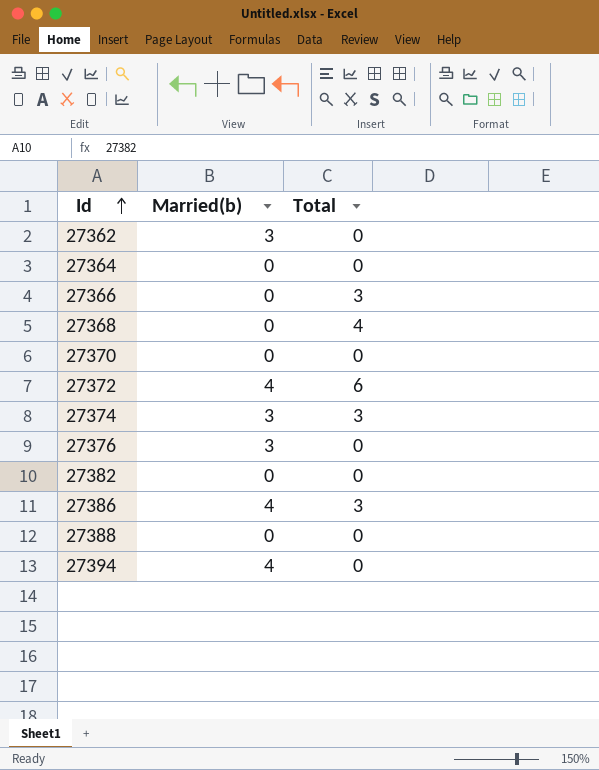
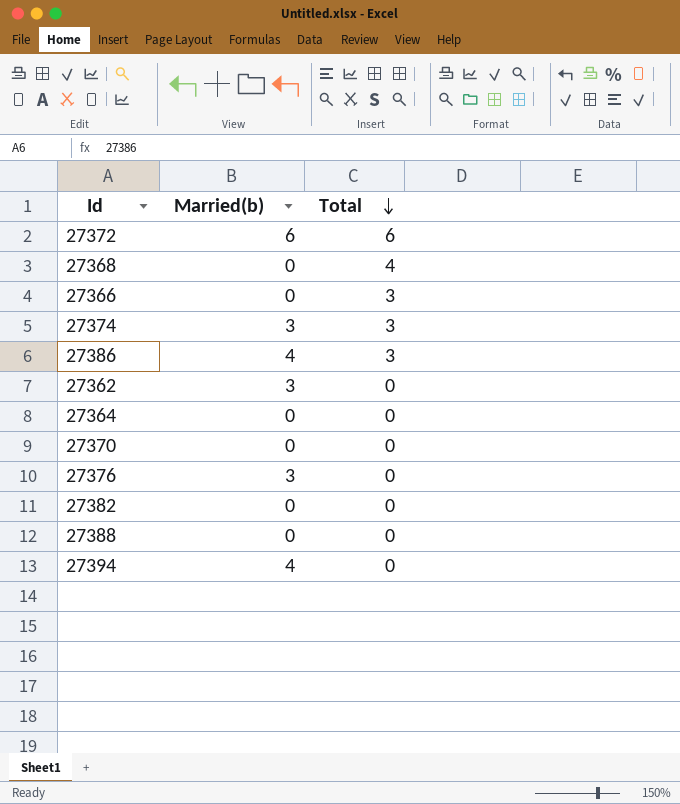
row order: Id ascending -> Total descending
27372 | Married(b): 4 -> 6

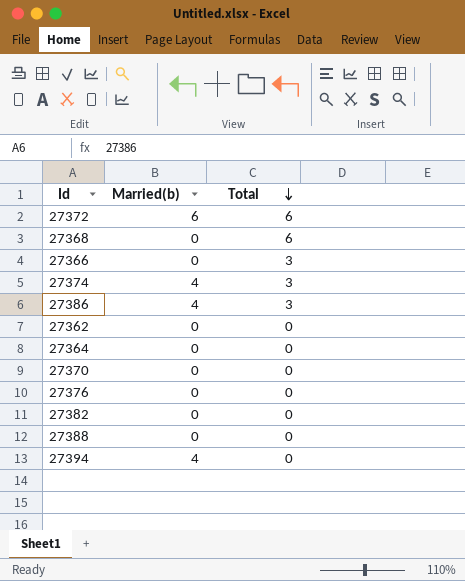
27368 | Total: 4 -> 6
27374 | Married(b): 3 -> 4
27362 | Married(b): 3 -> 0
27376 | Married(b): 3 -> 0

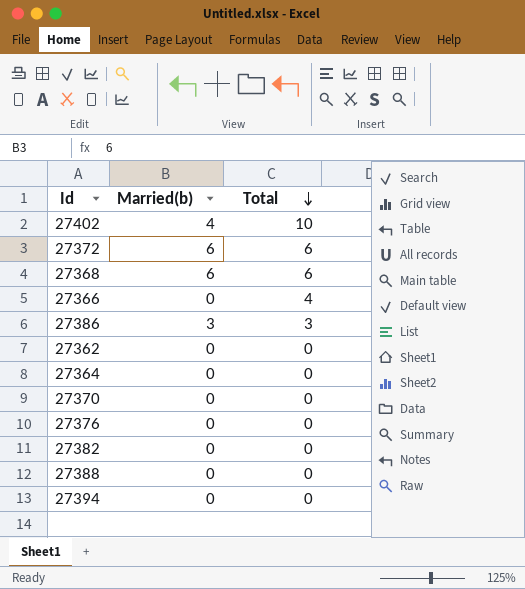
row 27374: 4 | 3 -> none
row 27402: none -> 4 | 10
27368 | Married(b): 0 -> 6
27366 | Total: 3 -> 4
27386 | Married(b): 4 -> 3
27394 | Married(b): 4 -> 0

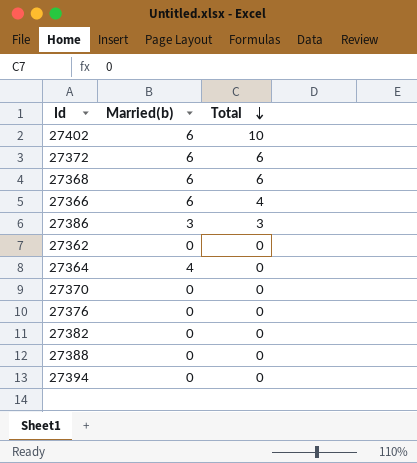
27402 | Married(b): 4 -> 6
27366 | Married(b): 0 -> 6
27364 | Married(b): 0 -> 4

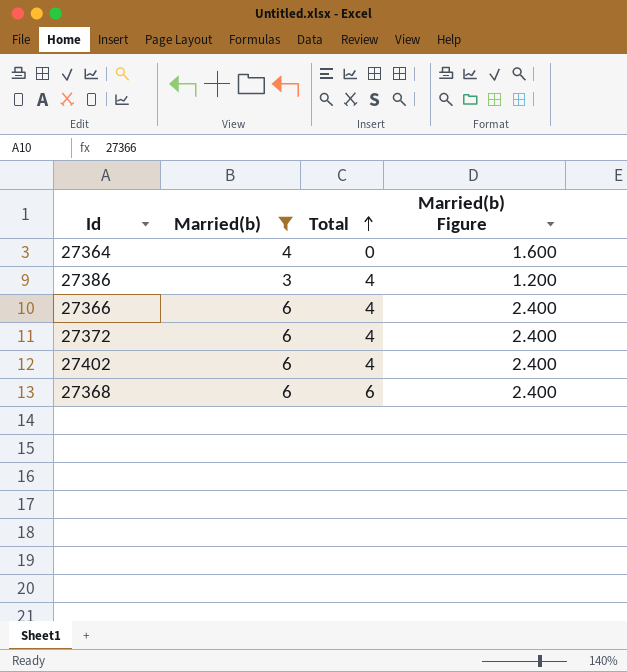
filter: none -> Married(b) != 0
row order: Total descending -> Total ascending
column Married(b) Figure | formula: none -> [Married(b)] * 0.4
27386 | Total: 3 -> 4
27372 | Total: 6 -> 4
27402 | Total: 10 -> 4

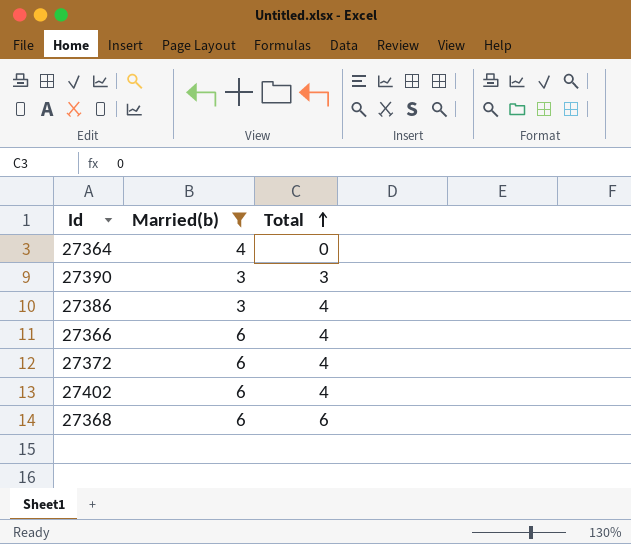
column Married(b) Figure | formula: [Married(b)] * 0.4 -> none
row 27390: none -> 3 | 3

